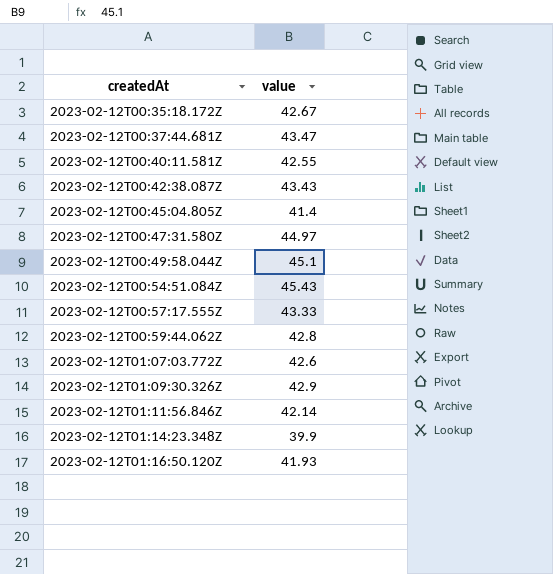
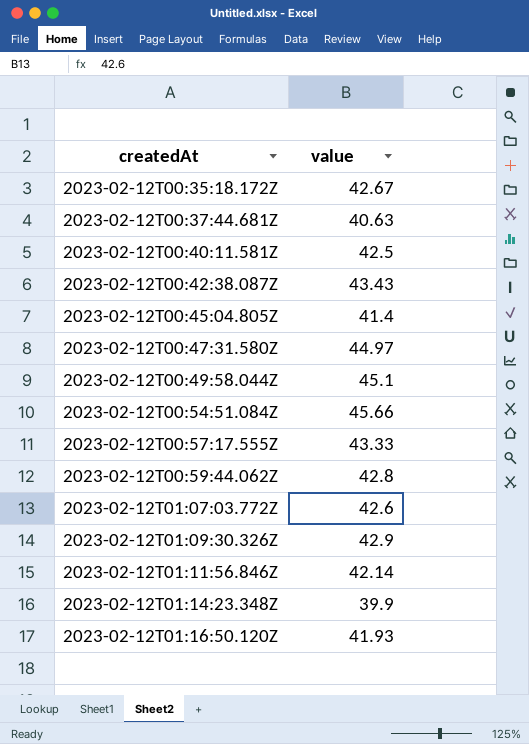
2023-02-12T00:37:44.681Z | value: 43.47 -> 40.63
2023-02-12T00:40:11.581Z | value: 42.55 -> 42.5
2023-02-12T00:54:51.084Z | value: 45.43 -> 45.66

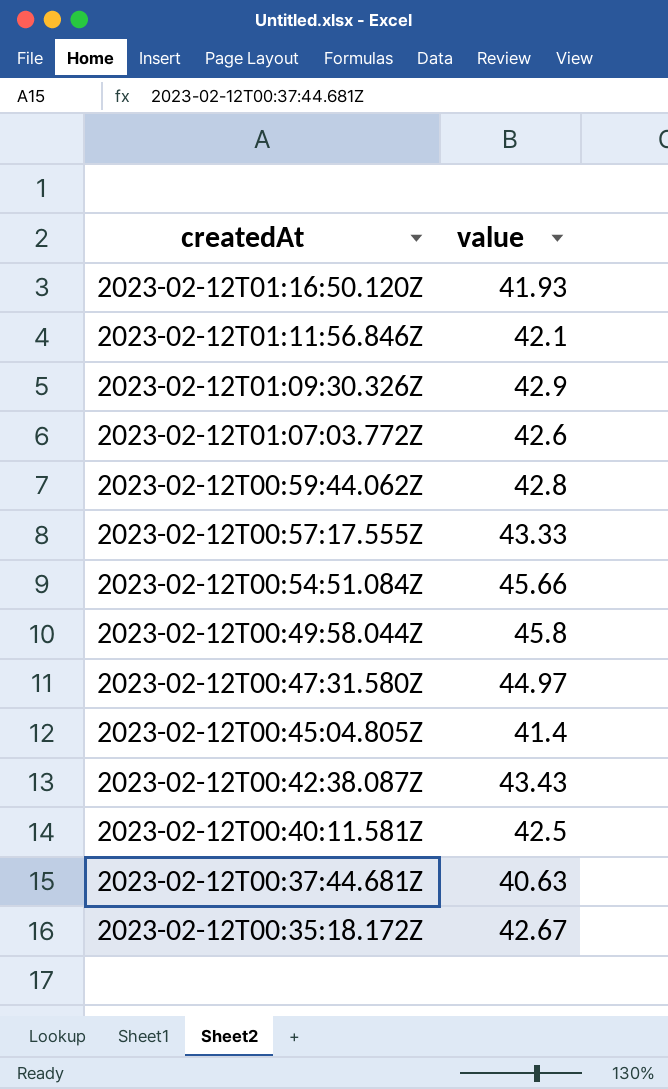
row order: createdAt ascending -> createdAt descending
row 2023-02-12T01:14:23.348Z: 39.9 -> none
2023-02-12T01:11:56.846Z | value: 42.14 -> 42.1
2023-02-12T00:49:58.044Z | value: 45.1 -> 45.8

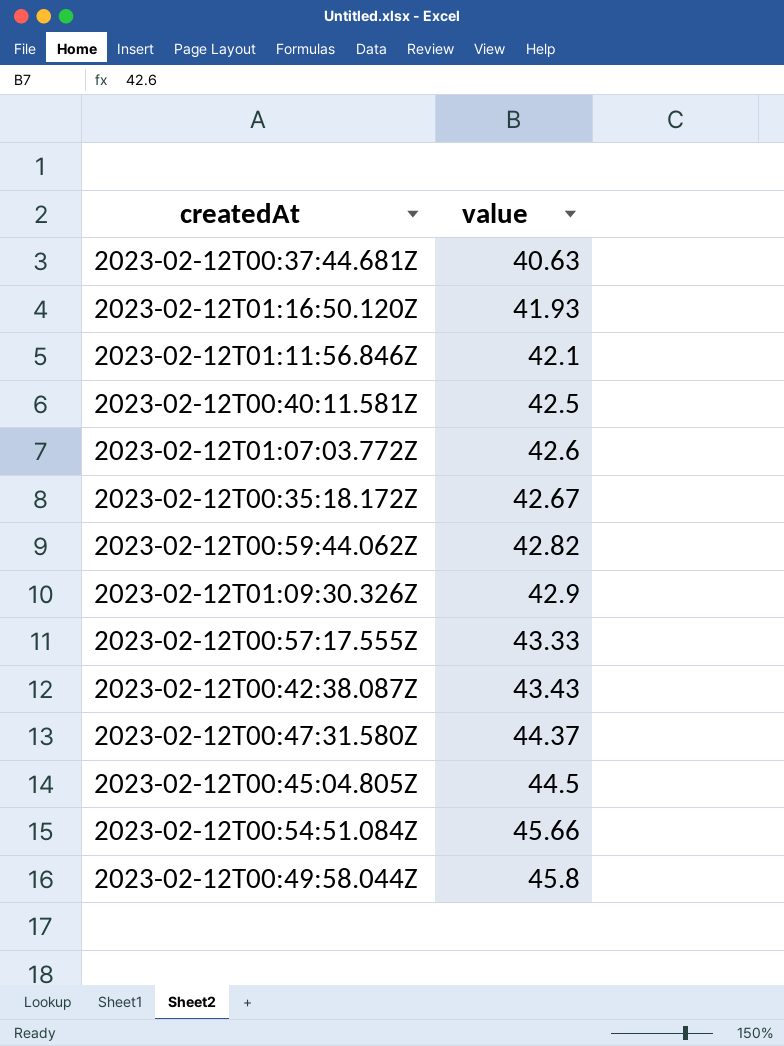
row order: createdAt descending -> value ascending
2023-02-12T00:59:44.062Z | value: 42.8 -> 42.82
2023-02-12T00:47:31.580Z | value: 44.97 -> 44.37
2023-02-12T00:45:04.805Z | value: 41.4 -> 44.5

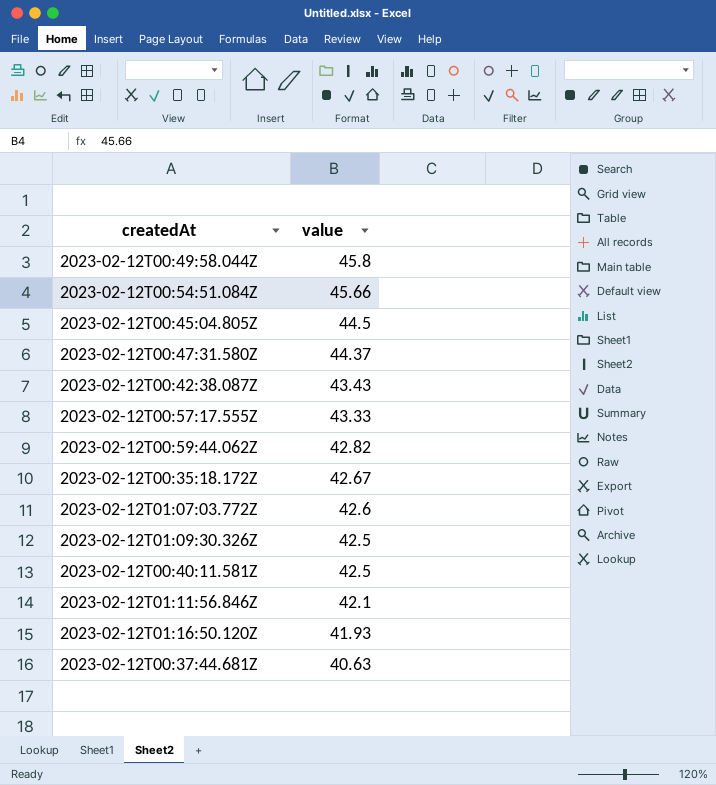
row order: value ascending -> value descending
2023-02-12T01:09:30.326Z | value: 42.9 -> 42.5

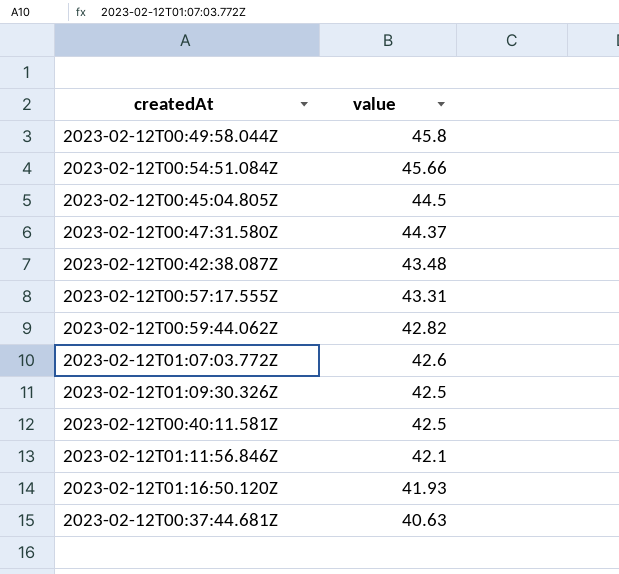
row 2023-02-12T00:35:18.172Z: 42.67 -> none
2023-02-12T00:42:38.087Z | value: 43.43 -> 43.48
2023-02-12T00:57:17.555Z | value: 43.33 -> 43.31

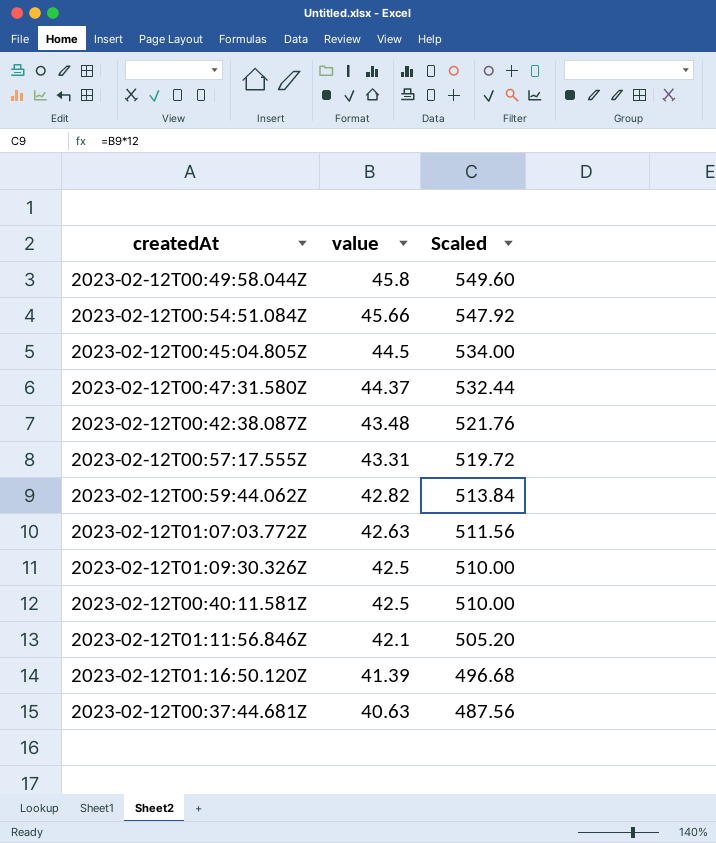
column Scaled | formula: none -> [value] * 12
2023-02-12T01:07:03.772Z | value: 42.6 -> 42.63
2023-02-12T01:16:50.120Z | value: 41.93 -> 41.39

